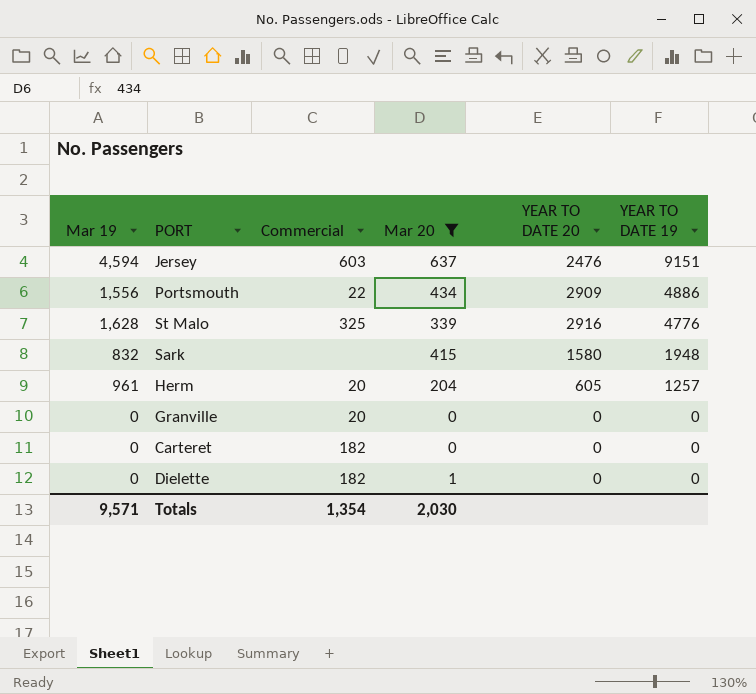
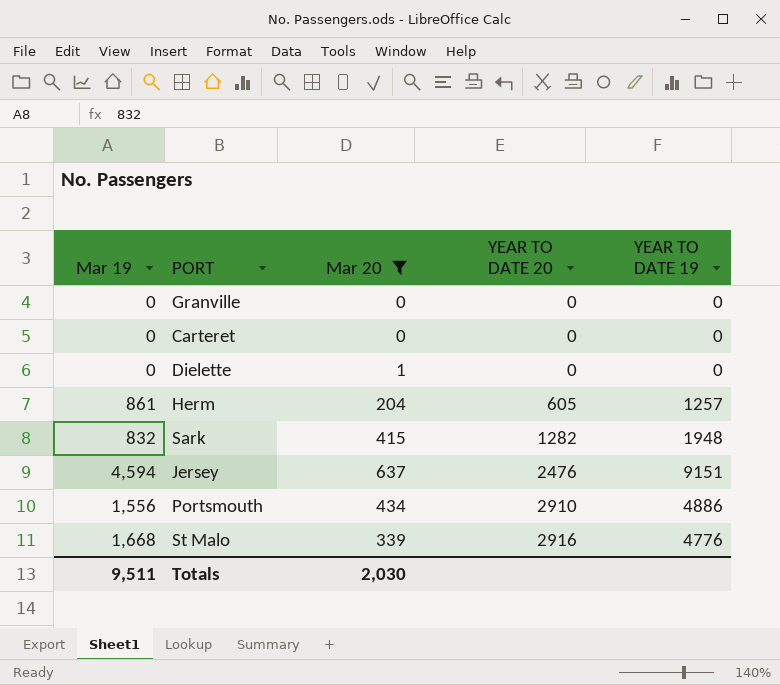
row order: YEAR TO DATE 19 descending -> YEAR TO DATE 20 ascending
column Commercial | position: 3 -> none
Herm | Mar 19: 961 -> 861
Sark | YEAR TO DATE 20: 1580 -> 1282
Portsmouth | YEAR TO DATE 20: 2909 -> 2910
St Malo | Mar 19: 1,628 -> 1,668
Totals | Mar 19: 9,571 -> 9,511

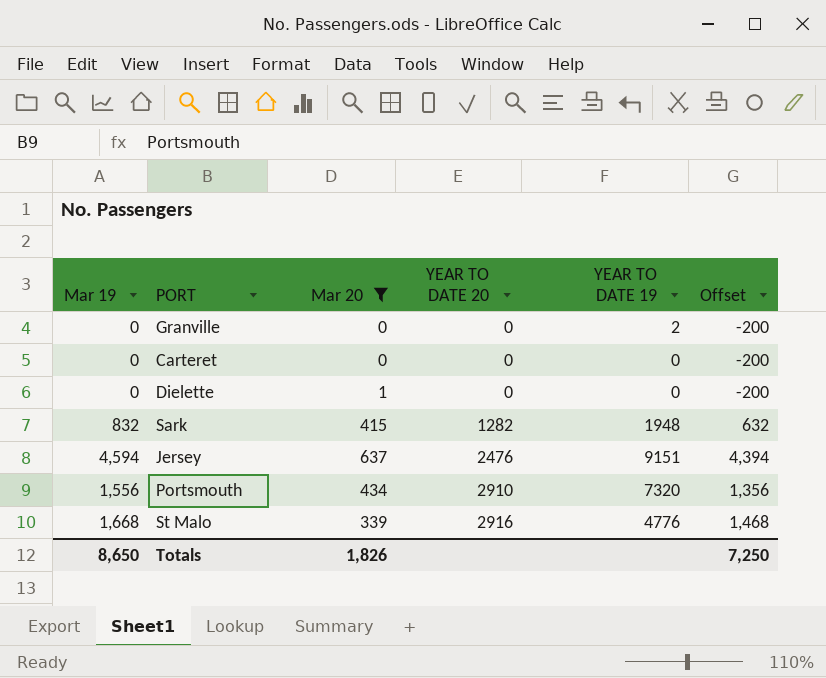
column Offset | formula: none -> [Mar 19] - 200
row Herm: 861 | 204 | 605 | 1257 -> none
Granville | YEAR TO DATE 19: 0 -> 2
Portsmouth | YEAR TO DATE 19: 4886 -> 7320
Totals | Mar 19: 9,511 -> 8,650
Totals | Mar 20: 2,030 -> 1,826

